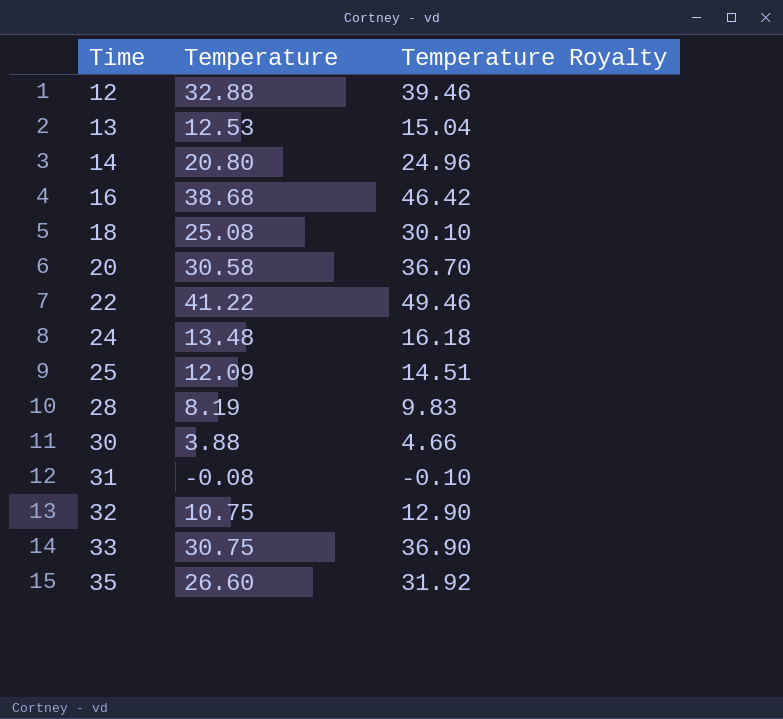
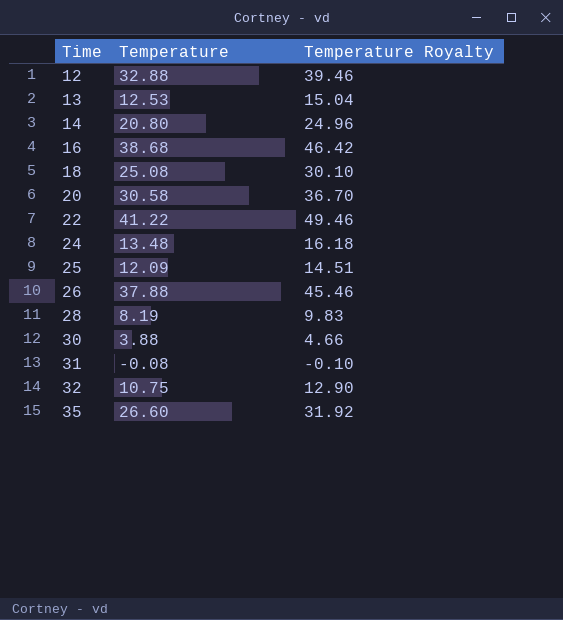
row 33: 30.75 | 36.90 -> none
row 26: none -> 37.88 | 45.46

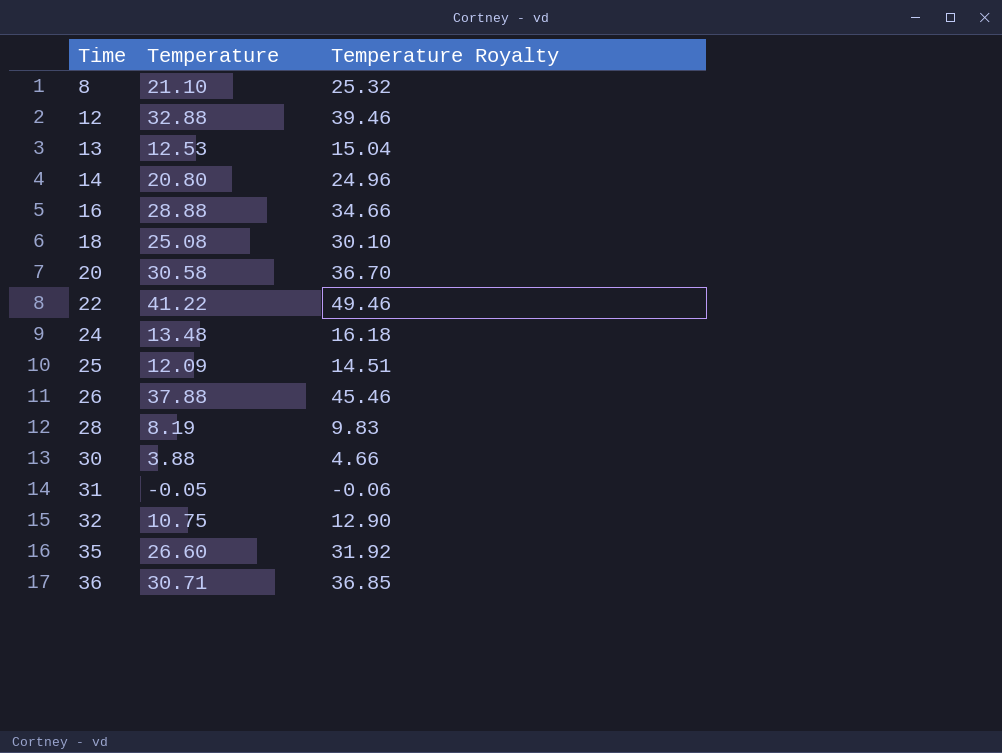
row 8: none -> 21.10 | 25.32
16 | Temperature: 38.68 -> 28.88
16 | Temperature Royalty: 46.42 -> 34.66
31 | Temperature: -0.08 -> -0.05
31 | Temperature Royalty: -0.10 -> -0.06
row 36: none -> 30.71 | 36.85

